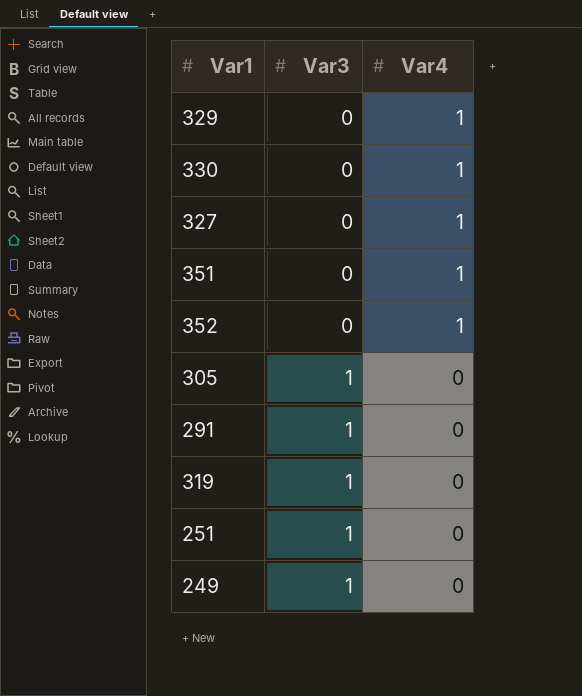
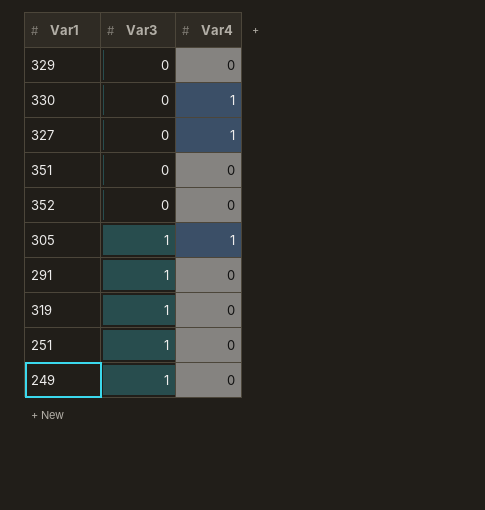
329 | Var4: 1 -> 0
351 | Var4: 1 -> 0
352 | Var4: 1 -> 0
305 | Var4: 0 -> 1

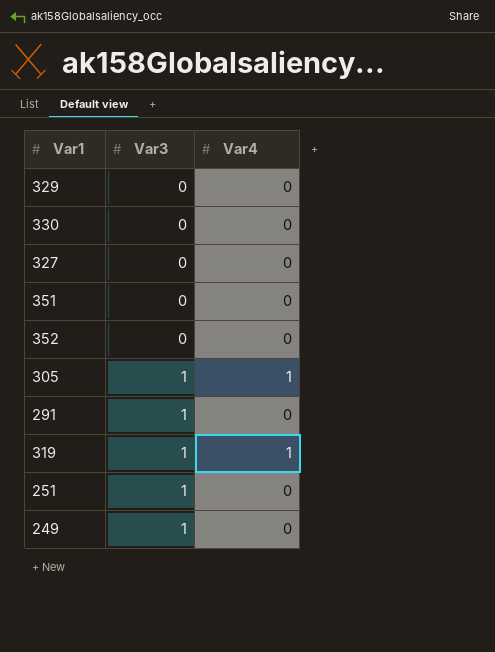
330 | Var4: 1 -> 0
327 | Var4: 1 -> 0
319 | Var4: 0 -> 1

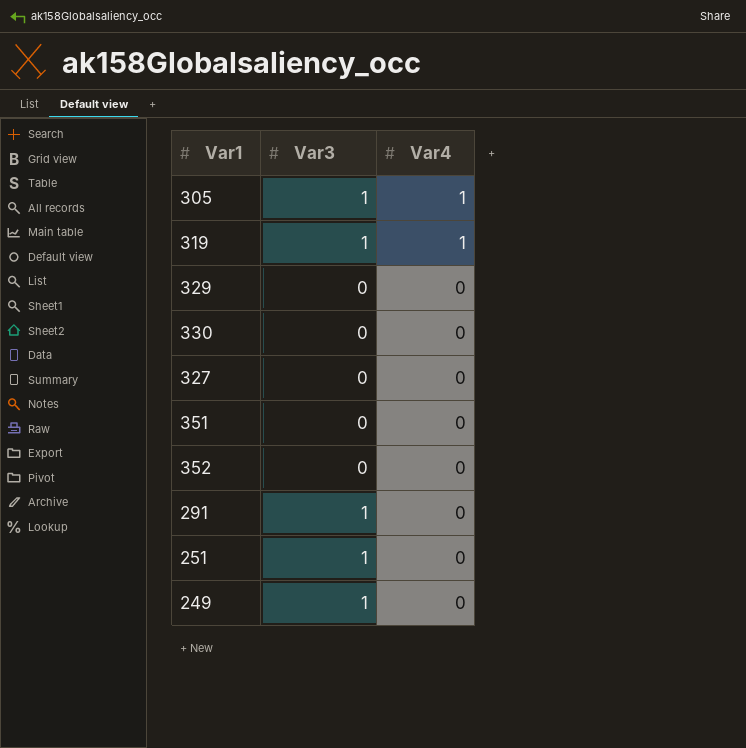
row order: Var3 ascending -> Var4 descending

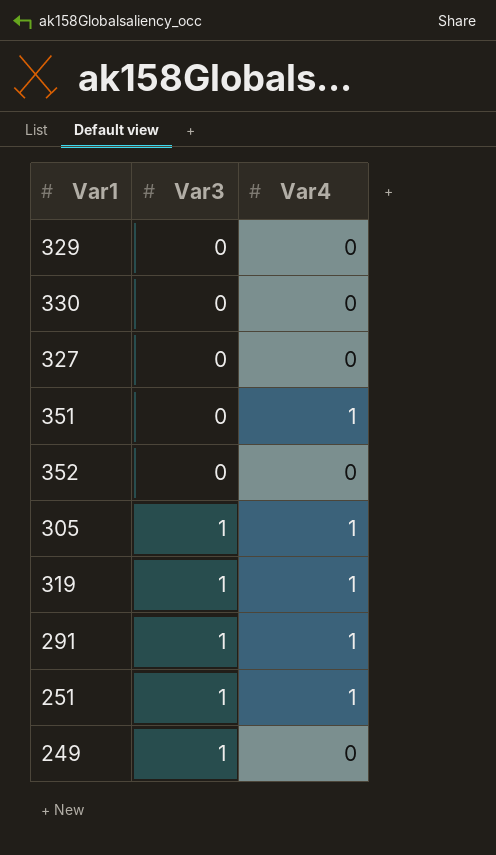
row order: Var4 descending -> Var3 ascending
351 | Var4: 0 -> 1
291 | Var4: 0 -> 1
251 | Var4: 0 -> 1

